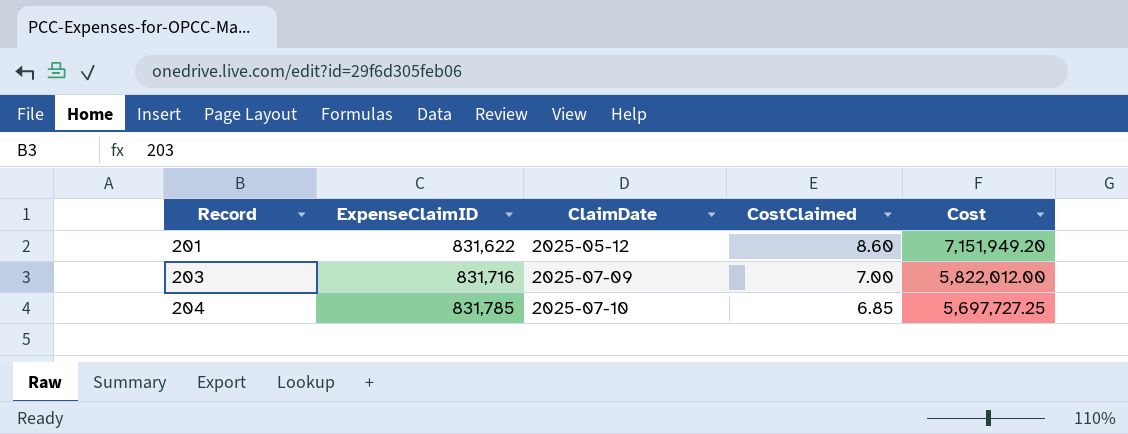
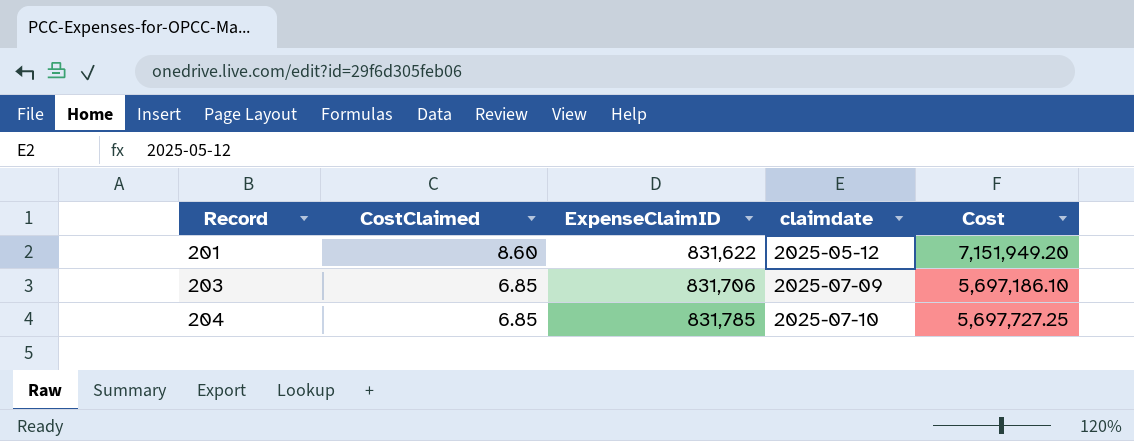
column CostClaimed | position: 4 -> 2
column name: ClaimDate -> claimdate
203 | CostClaimed: 7.00 -> 6.85
203 | ExpenseClaimID: 831,716 -> 831,706
203 | Cost: 5,822,012.00 -> 5,697,186.10

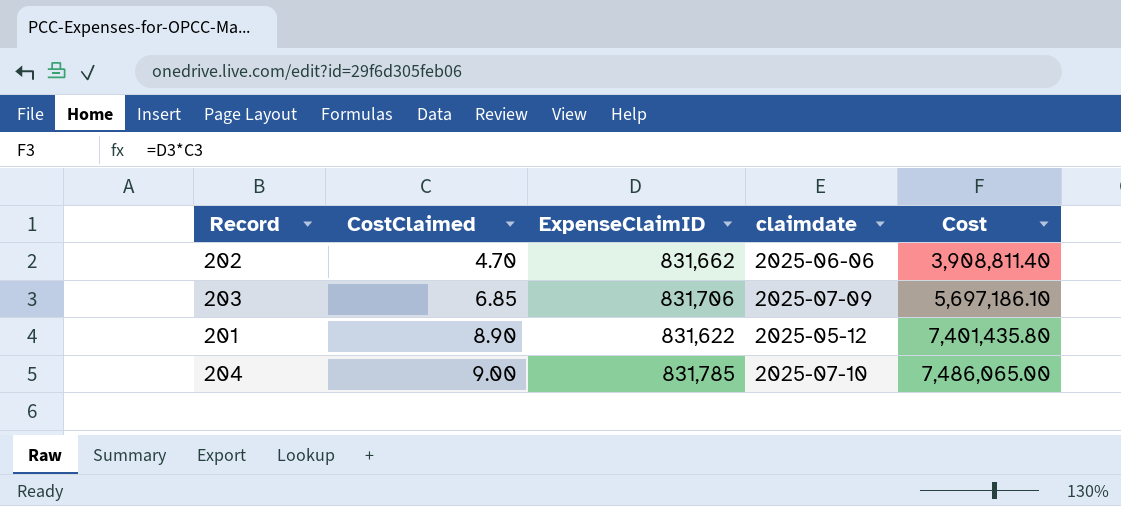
row order: Record ascending -> CostClaimed ascending
row 202: none -> 4.70 | 831,662 | 2025-06-06 | 3,908,811.40
201 | CostClaimed: 8.60 -> 8.90
201 | Cost: 7,151,949.20 -> 7,401,435.80
204 | CostClaimed: 6.85 -> 9.00
204 | Cost: 5,697,727.25 -> 7,486,065.00

